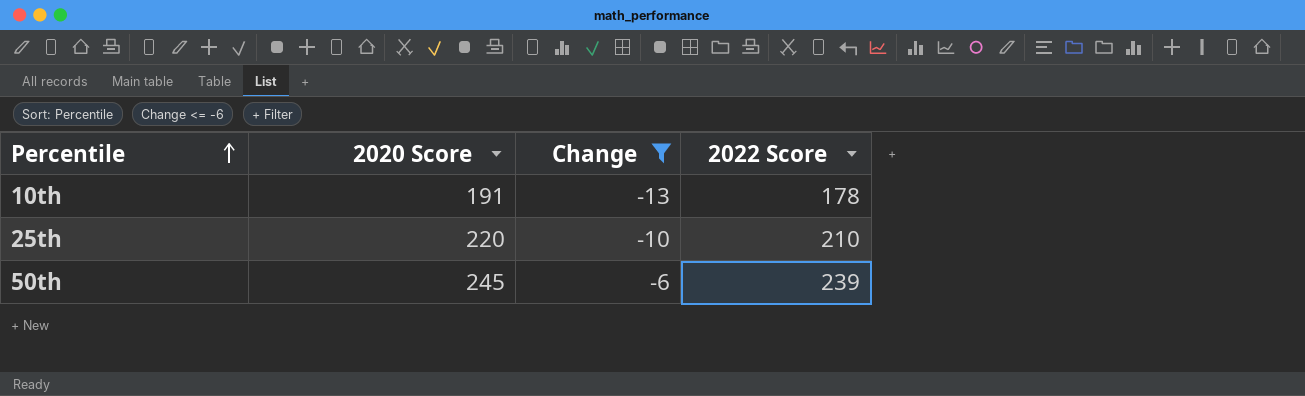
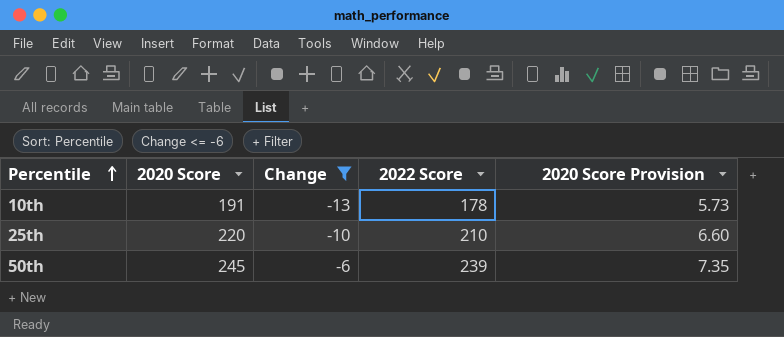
column 2020 Score Provision | formula: none -> [2020 Score] * 0.03

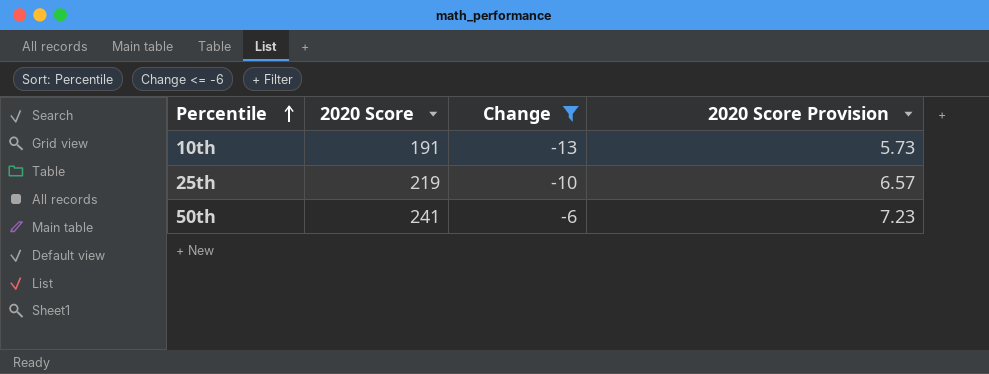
column 2022 Score | formula: [2020 Score] + [Change] -> none
25th | 2020 Score: 220 -> 219
25th | 2020 Score Provision: 6.60 -> 6.57
50th | 2020 Score: 245 -> 241
50th | 2020 Score Provision: 7.35 -> 7.23

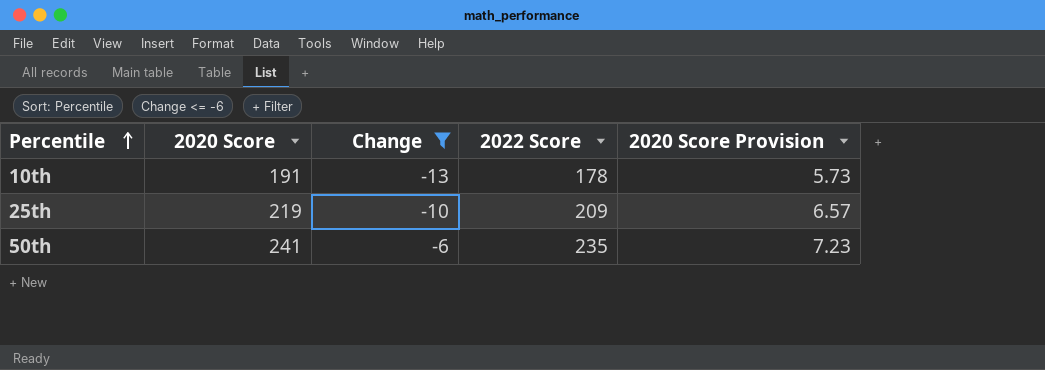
column 2022 Score | formula: none -> [2020 Score] + [Change]

